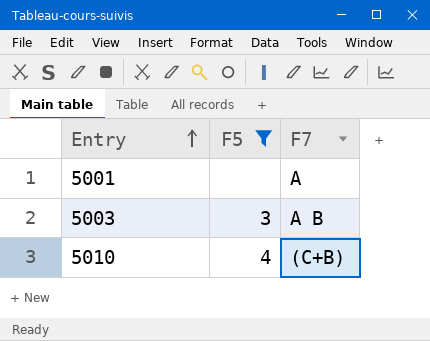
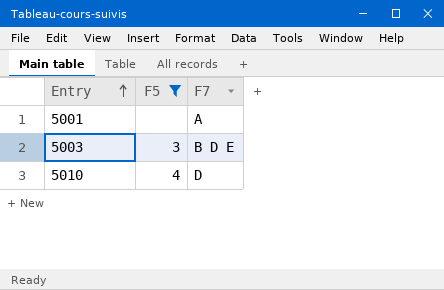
5003 | F7: A B -> B D E
5010 | F7: (C+B) -> D

